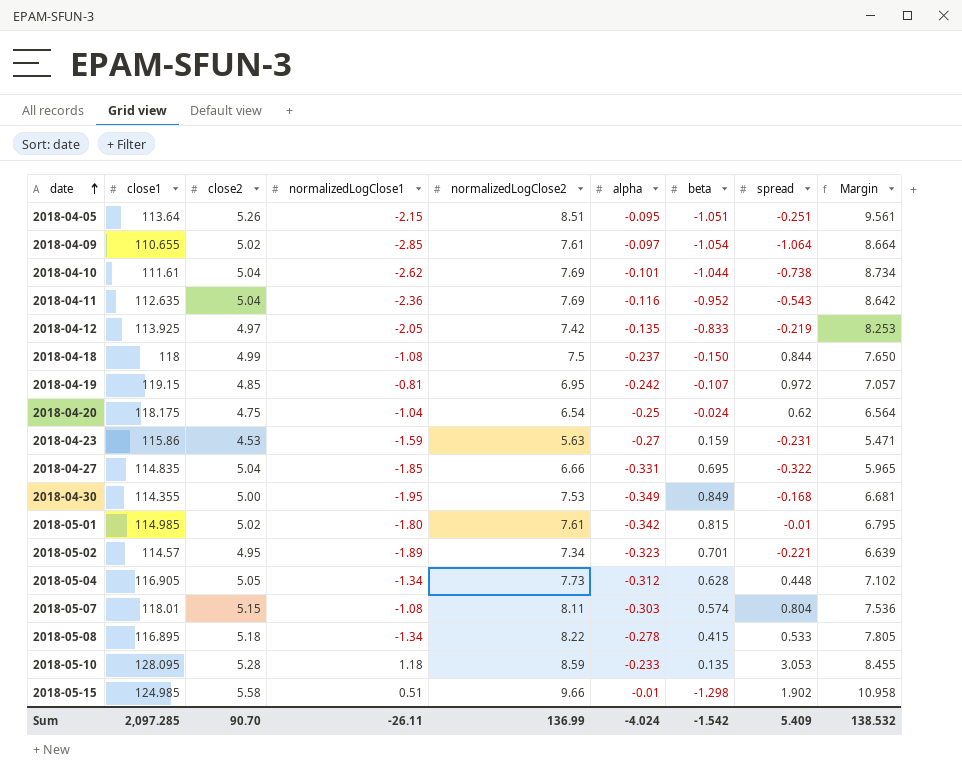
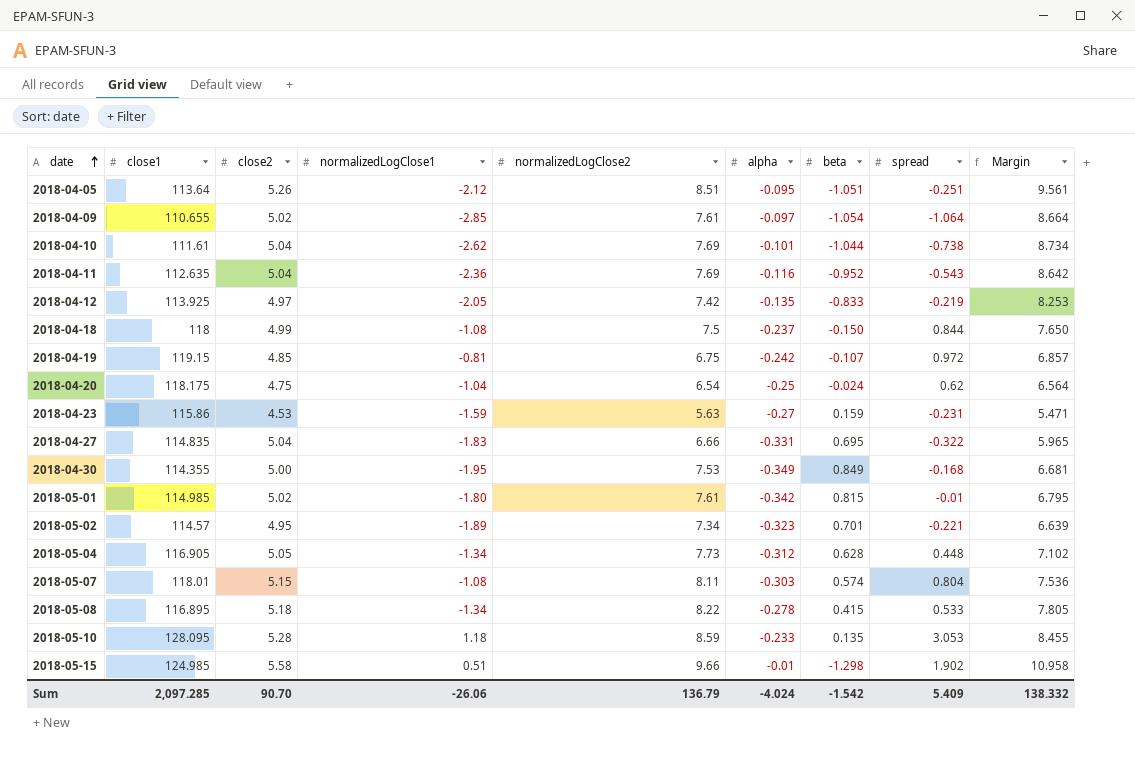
2018-04-05 | normalizedLogClose1: -2.15 -> -2.12
2018-04-19 | normalizedLogClose2: 6.95 -> 6.75
2018-04-19 | Margin: 7.057 -> 6.857
2018-04-27 | normalizedLogClose1: -1.85 -> -1.83
Sum | normalizedLogClose1: -26.11 -> -26.06
Sum | normalizedLogClose2: 136.99 -> 136.79
Sum | Margin: 138.532 -> 138.332

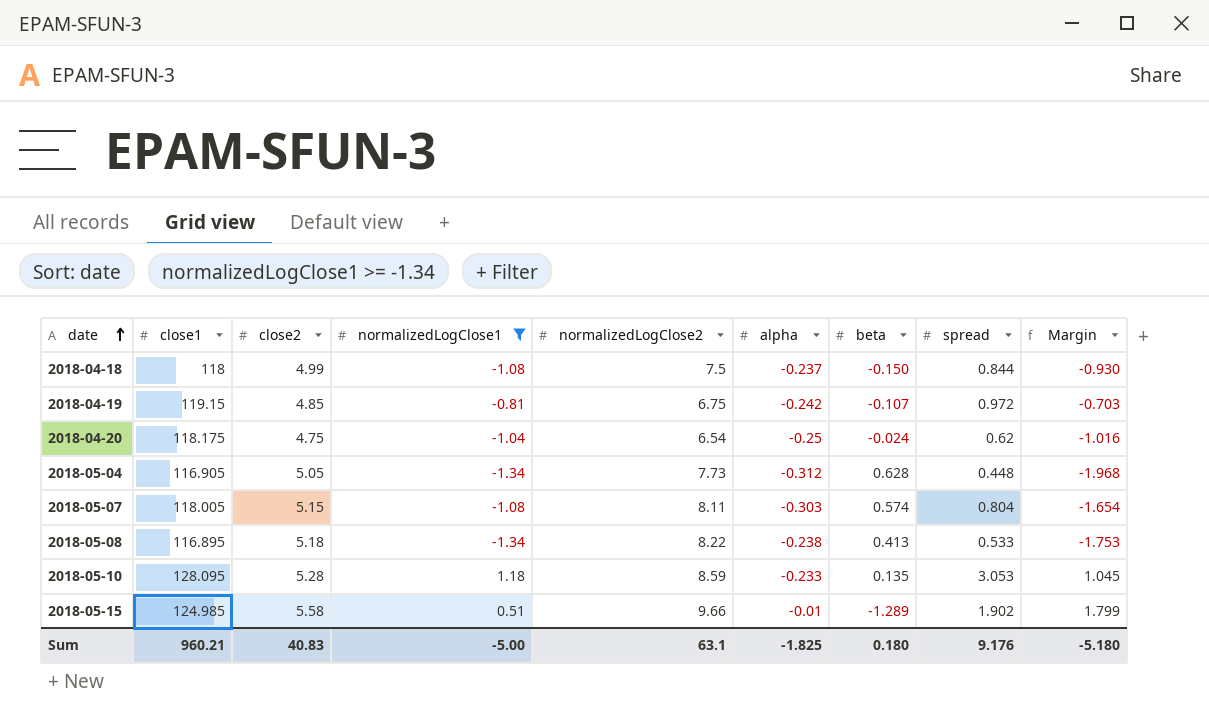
filter: none -> normalizedLogClose1 >= -1.34
column Margin | formula: [normalizedLogClose2] - [beta] -> [normalizedLogClose1] - [beta]
2018-05-07 | close1: 118.01 -> 118.005
2018-05-08 | alpha: -0.278 -> -0.238
2018-05-08 | beta: 0.415 -> 0.413
2018-05-15 | beta: -1.298 -> -1.289
Sum | close1: 2,097.285 -> 960.21
Sum | close2: 90.70 -> 40.83
Sum | normalizedLogClose1: -26.06 -> -5.00
Sum | normalizedLogClose2: 136.79 -> 63.1
Sum | alpha: -4.024 -> -1.825
Sum | beta: -1.542 -> 0.180
Sum | spread: 5.409 -> 9.176
Sum | Margin: 138.332 -> -5.180

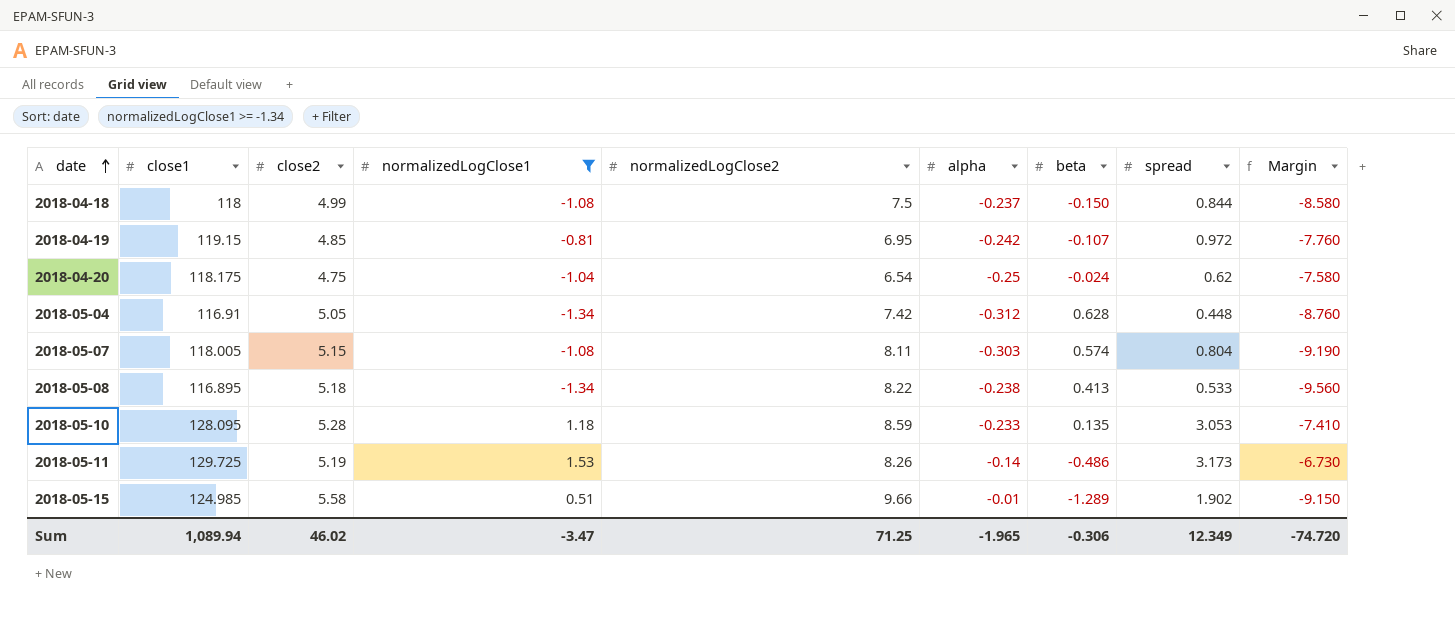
column Margin | formula: [normalizedLogClose1] - [beta] -> [normalizedLogClose1] - [normalizedLogClose2]
2018-04-19 | normalizedLogClose2: 6.75 -> 6.95
2018-05-04 | close1: 116.905 -> 116.91
2018-05-04 | normalizedLogClose2: 7.73 -> 7.42
row 2018-05-11: none -> 129.725 | 5.19 | 1.53 | 8.26 | -0.14 | -0.486 | 3.173 | -6.730
Sum | close1: 960.21 -> 1,089.94
Sum | close2: 40.83 -> 46.02
Sum | normalizedLogClose1: -5.00 -> -3.47
Sum | normalizedLogClose2: 63.1 -> 71.25
Sum | alpha: -1.825 -> -1.965
Sum | beta: 0.180 -> -0.306
Sum | spread: 9.176 -> 12.349
Sum | Margin: -5.180 -> -74.720

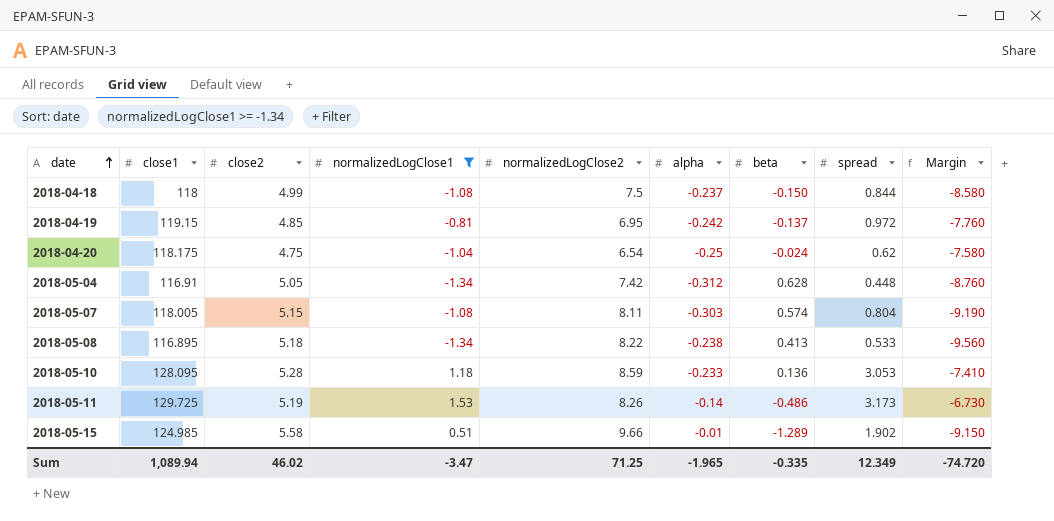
2018-04-19 | beta: -0.107 -> -0.137
2018-05-10 | beta: 0.135 -> 0.136
Sum | beta: -0.306 -> -0.335

